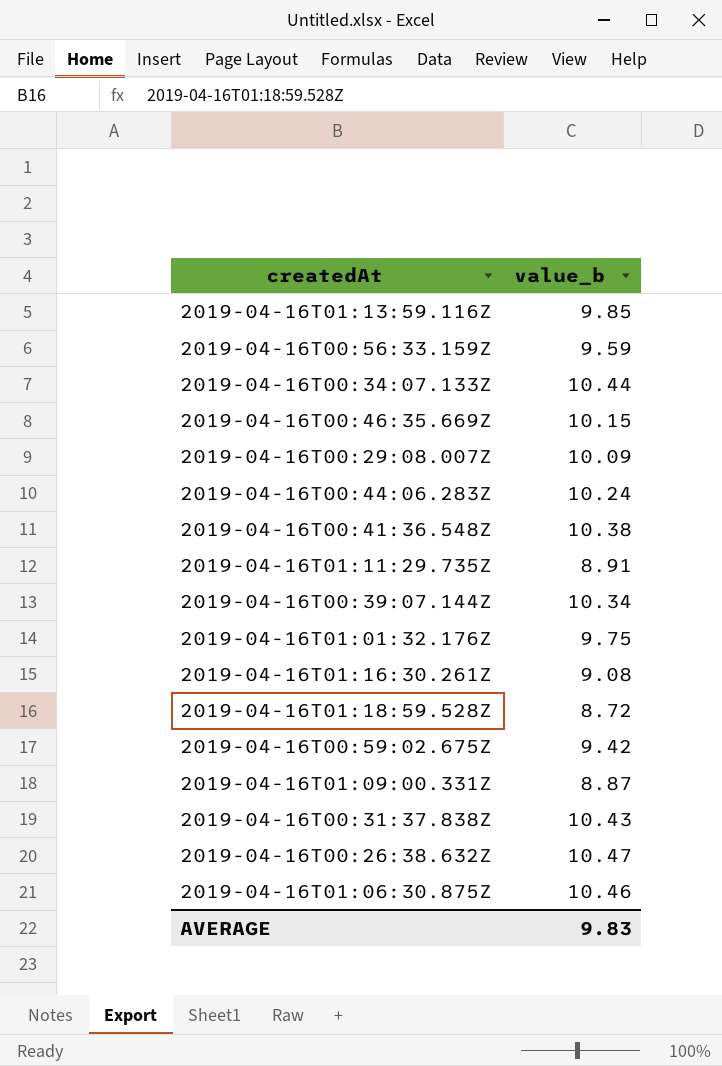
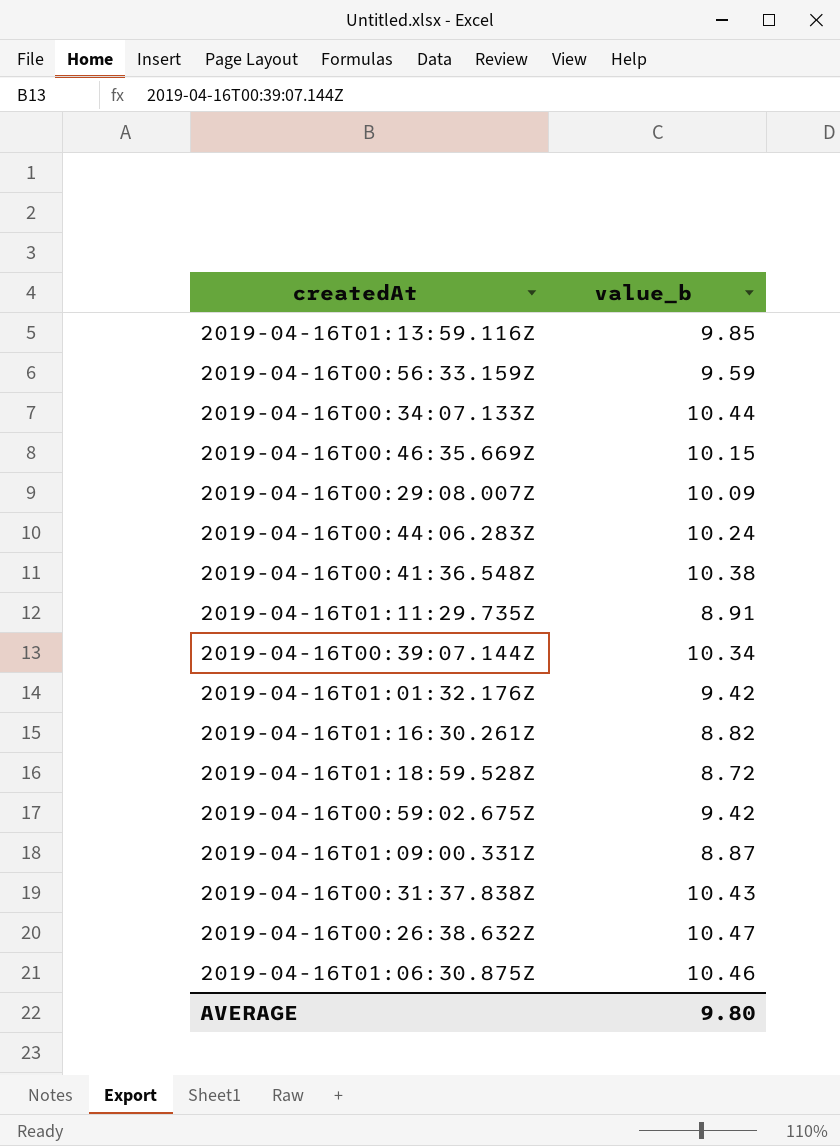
2019-04-16T01:01:32.176Z | value_b: 9.75 -> 9.42
2019-04-16T01:16:30.261Z | value_b: 9.08 -> 8.82
AVERAGE | value_b: 9.83 -> 9.80

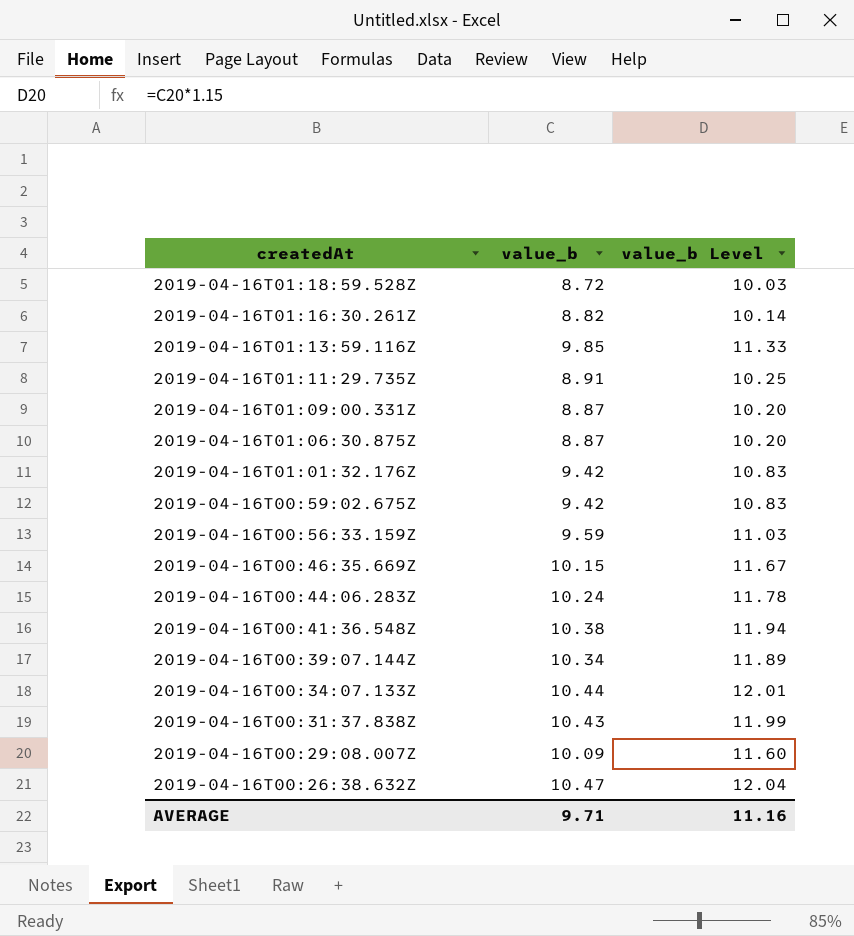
row order: none -> createdAt descending
column value_b Level | formula: none -> [value_b] * 1.15
2019-04-16T01:06:30.875Z | value_b: 10.46 -> 8.87
AVERAGE | value_b: 9.80 -> 9.71

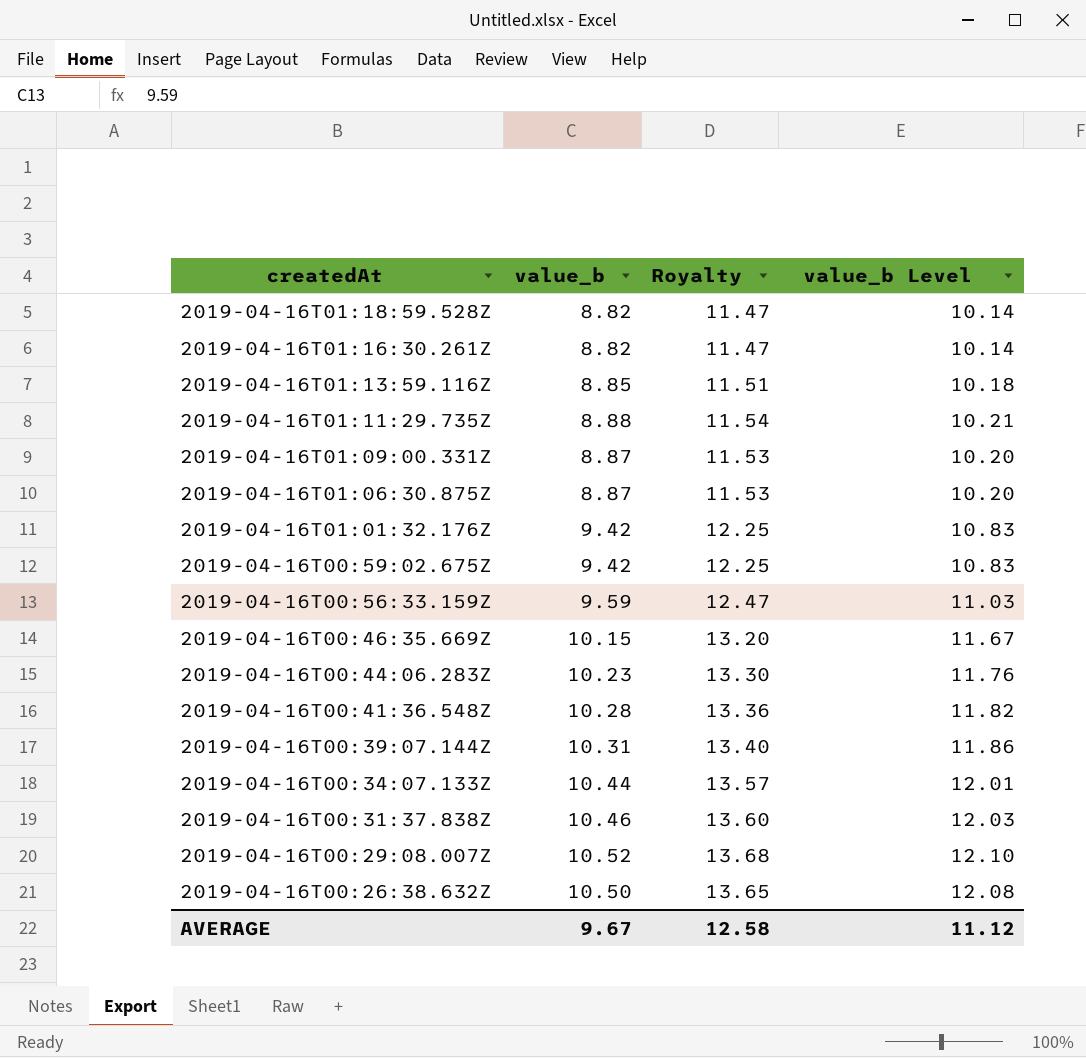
column Royalty | formula: none -> [value_b] * 1.3
2019-04-16T01:18:59.528Z | value_b: 8.72 -> 8.82
2019-04-16T01:18:59.528Z | value_b Level: 10.03 -> 10.14
2019-04-16T01:13:59.116Z | value_b: 9.85 -> 8.85
2019-04-16T01:13:59.116Z | value_b Level: 11.33 -> 10.18
2019-04-16T01:11:29.735Z | value_b: 8.91 -> 8.88
2019-04-16T01:11:29.735Z | value_b Level: 10.25 -> 10.21
2019-04-16T00:44:06.283Z | value_b: 10.24 -> 10.23
2019-04-16T00:44:06.283Z | value_b Level: 11.78 -> 11.76
2019-04-16T00:41:36.548Z | value_b: 10.38 -> 10.28
2019-04-16T00:41:36.548Z | value_b Level: 11.94 -> 11.82
2019-04-16T00:39:07.144Z | value_b: 10.34 -> 10.31
2019-04-16T00:39:07.144Z | value_b Level: 11.89 -> 11.86
2019-04-16T00:31:37.838Z | value_b: 10.43 -> 10.46
2019-04-16T00:31:37.838Z | value_b Level: 11.99 -> 12.03
2019-04-16T00:29:08.007Z | value_b: 10.09 -> 10.52
2019-04-16T00:29:08.007Z | value_b Level: 11.60 -> 12.10
2019-04-16T00:26:38.632Z | value_b: 10.47 -> 10.50
2019-04-16T00:26:38.632Z | value_b Level: 12.04 -> 12.08
AVERAGE | value_b: 9.71 -> 9.67
AVERAGE | value_b Level: 11.16 -> 11.12

